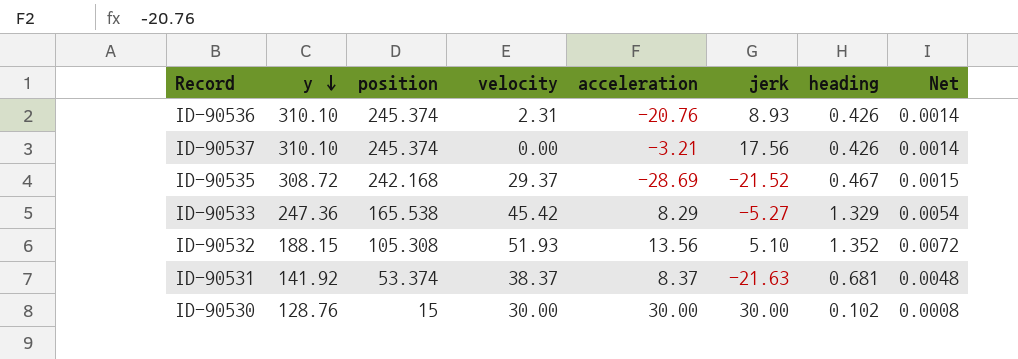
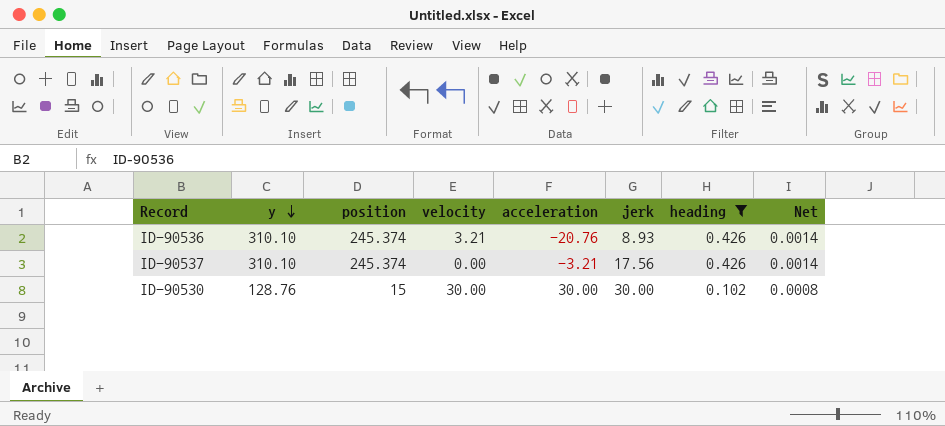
filter: none -> heading <= 0.426
ID-90536 | velocity: 2.31 -> 3.21

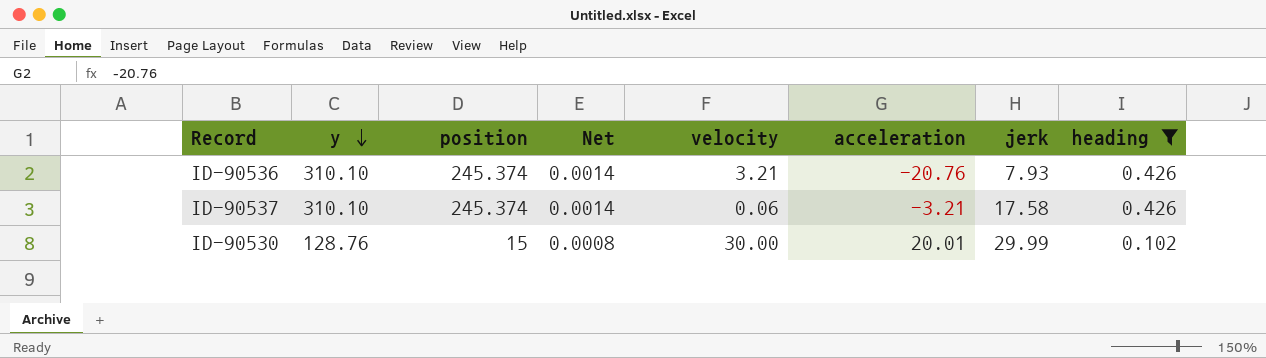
column Net | position: 8 -> 4
ID-90536 | jerk: 8.93 -> 7.93
ID-90537 | velocity: 0.00 -> 0.06
ID-90537 | jerk: 17.56 -> 17.58
ID-90530 | acceleration: 30.00 -> 20.01
ID-90530 | jerk: 30.00 -> 29.99

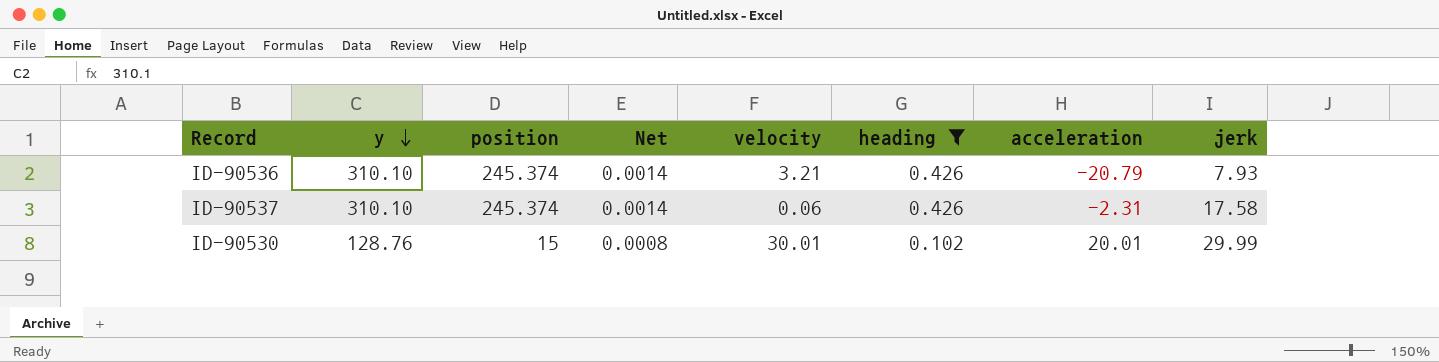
column heading | position: 8 -> 6
ID-90536 | acceleration: -20.76 -> -20.79
ID-90537 | acceleration: -3.21 -> -2.31
ID-90530 | velocity: 30.00 -> 30.01

